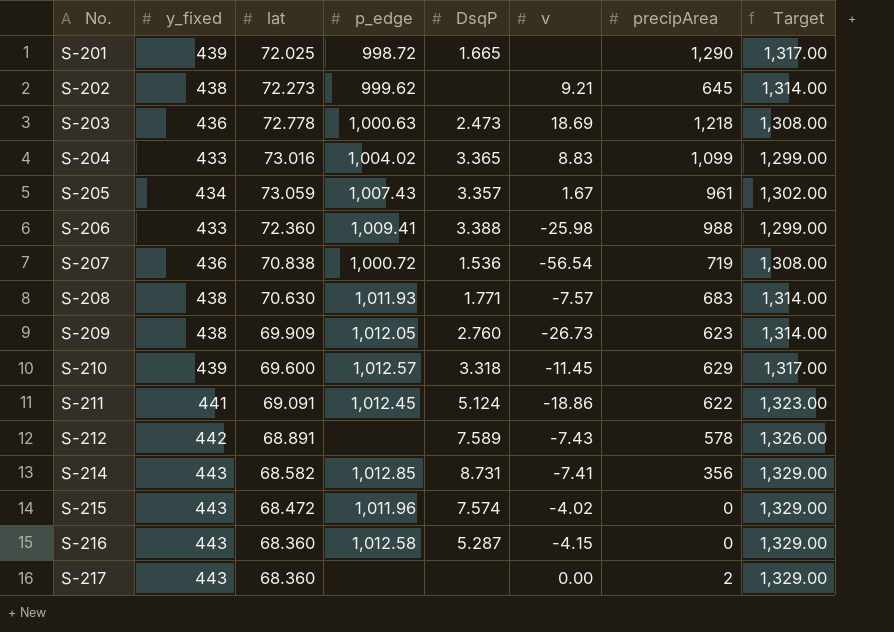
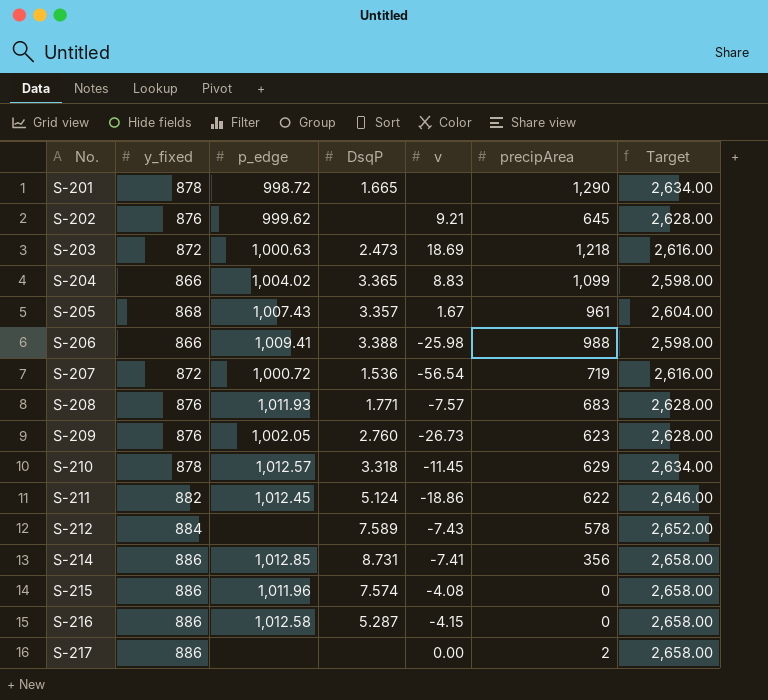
column lat | position: 3 -> none
S-201 | y_fixed: 439 -> 878
S-201 | Target: 1,317.00 -> 2,634.00
S-202 | y_fixed: 438 -> 876
S-202 | Target: 1,314.00 -> 2,628.00
S-203 | y_fixed: 436 -> 872
S-203 | Target: 1,308.00 -> 2,616.00
S-204 | y_fixed: 433 -> 866
S-204 | Target: 1,299.00 -> 2,598.00
S-205 | y_fixed: 434 -> 868
S-205 | Target: 1,302.00 -> 2,604.00
S-206 | y_fixed: 433 -> 866
S-206 | Target: 1,299.00 -> 2,598.00
S-207 | y_fixed: 436 -> 872
S-207 | Target: 1,308.00 -> 2,616.00
S-208 | y_fixed: 438 -> 876
S-208 | Target: 1,314.00 -> 2,628.00
S-209 | y_fixed: 438 -> 876
S-209 | p_edge: 1,012.05 -> 1,002.05
S-209 | Target: 1,314.00 -> 2,628.00
S-210 | y_fixed: 439 -> 878
S-210 | Target: 1,317.00 -> 2,634.00
S-211 | y_fixed: 441 -> 882
S-211 | Target: 1,323.00 -> 2,646.00
S-212 | y_fixed: 442 -> 884
S-212 | Target: 1,326.00 -> 2,652.00
S-214 | y_fixed: 443 -> 886
S-214 | Target: 1,329.00 -> 2,658.00
S-215 | y_fixed: 443 -> 886
S-215 | v: -4.02 -> -4.08
S-215 | Target: 1,329.00 -> 2,658.00
S-216 | y_fixed: 443 -> 886
S-216 | Target: 1,329.00 -> 2,658.00
S-217 | y_fixed: 443 -> 886
S-217 | Target: 1,329.00 -> 2,658.00

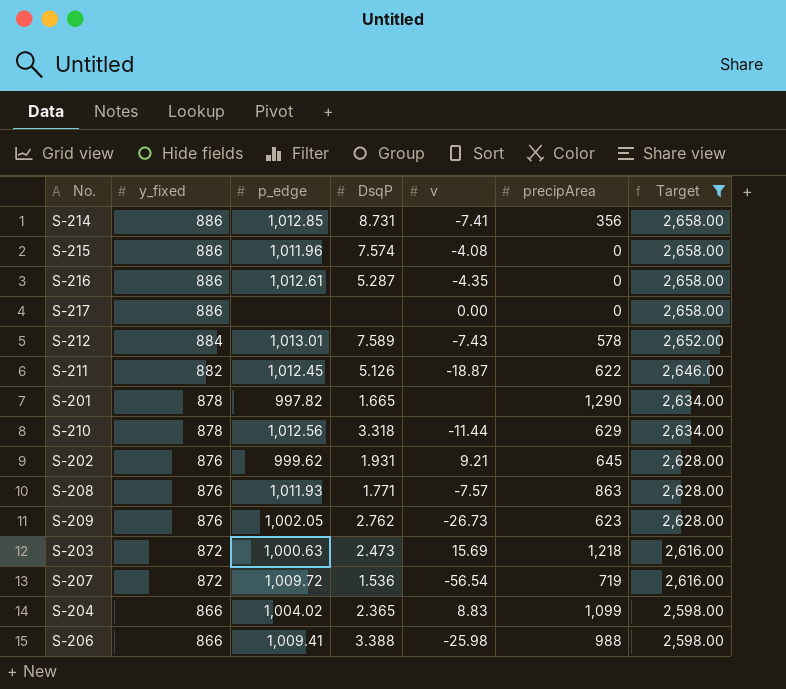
filter: none -> Target != 2,604.00
row order: No. ascending -> y_fixed descending
S-216 | p_edge: 1,012.58 -> 1,012.61
S-216 | v: -4.15 -> -4.35
S-217 | precipArea: 2 -> 0
S-212 | p_edge: none -> 1,013.01
S-211 | DsqP: 5.124 -> 5.126
S-211 | v: -18.86 -> -18.87
S-201 | p_edge: 998.72 -> 997.82
S-210 | p_edge: 1,012.57 -> 1,012.56
S-210 | v: -11.45 -> -11.44
S-202 | DsqP: none -> 1.931
S-208 | precipArea: 683 -> 863
S-209 | DsqP: 2.760 -> 2.762
S-203 | v: 18.69 -> 15.69
S-207 | p_edge: 1,000.72 -> 1,009.72
S-204 | DsqP: 3.365 -> 2.365

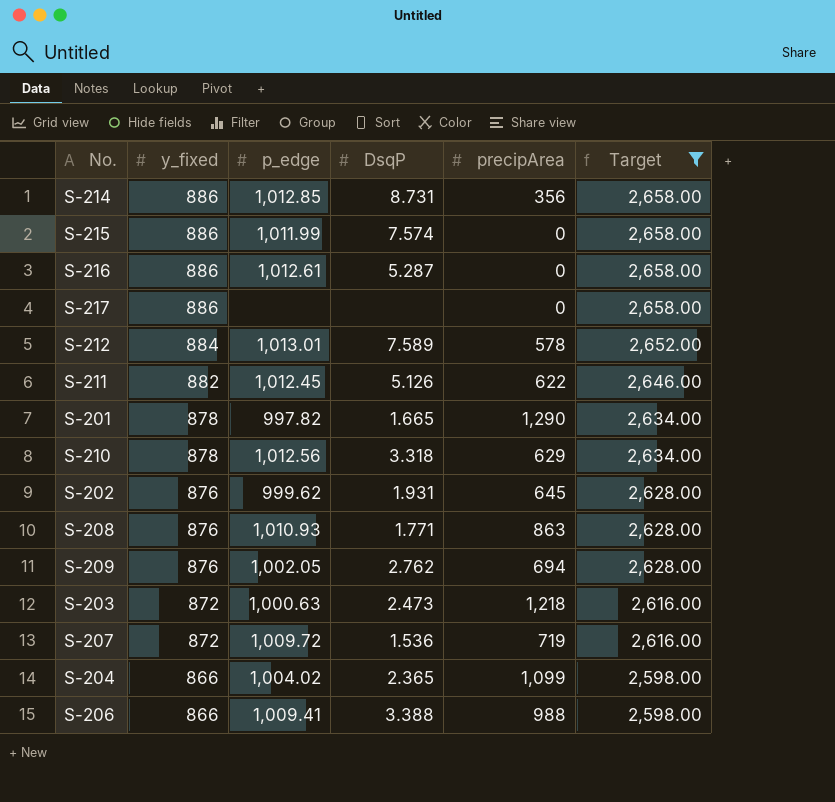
column v | position: 5 -> none
S-215 | p_edge: 1,011.96 -> 1,011.99
S-208 | p_edge: 1,011.93 -> 1,010.93
S-209 | precipArea: 623 -> 694

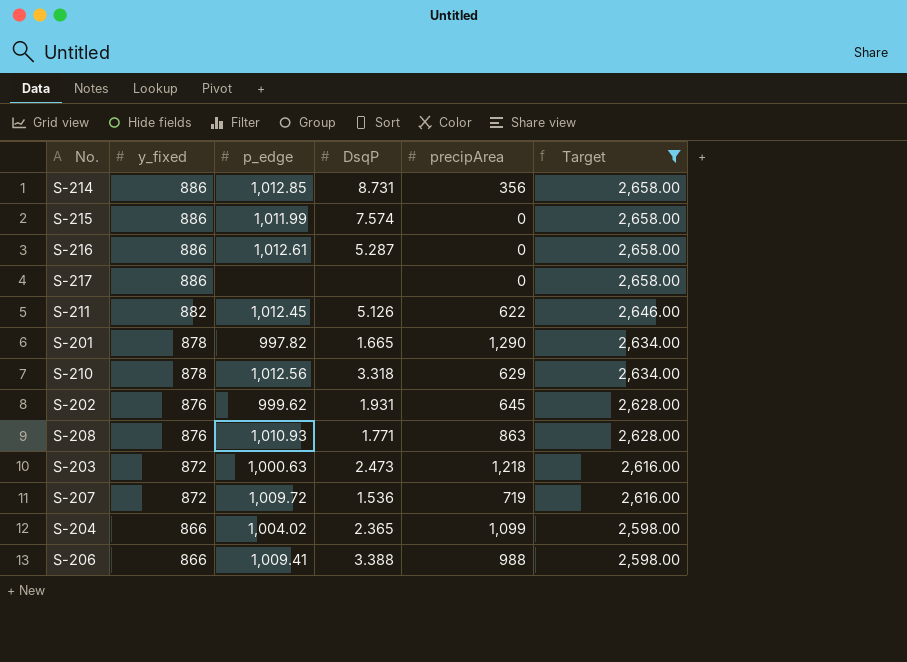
row S-212: 884 | 1,013.01 | 7.589 | 578 | 2,652.00 -> none
row S-209: 876 | 1,002.05 | 2.762 | 694 | 2,628.00 -> none

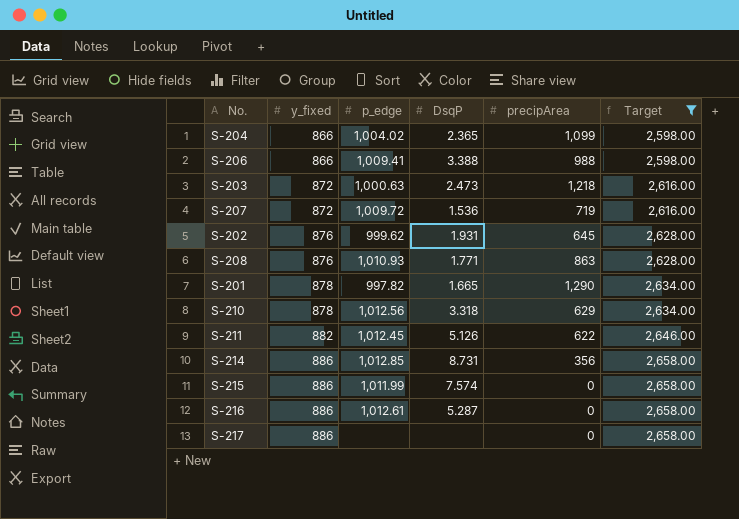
row order: y_fixed descending -> y_fixed ascending

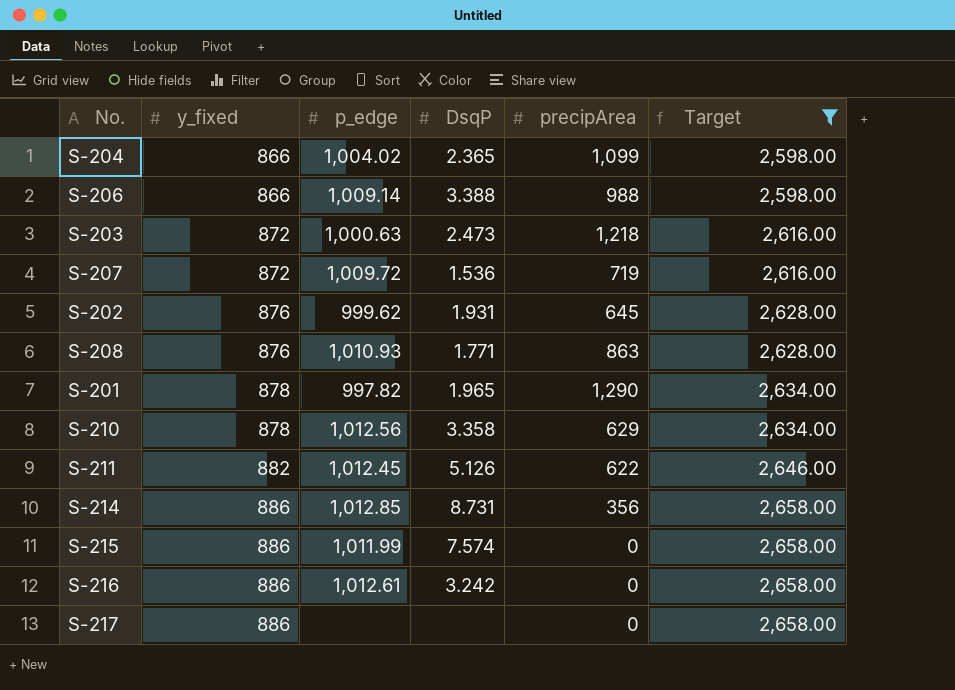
S-206 | p_edge: 1,009.41 -> 1,009.14
S-201 | DsqP: 1.665 -> 1.965
S-210 | DsqP: 3.318 -> 3.358
S-216 | DsqP: 5.287 -> 3.242

